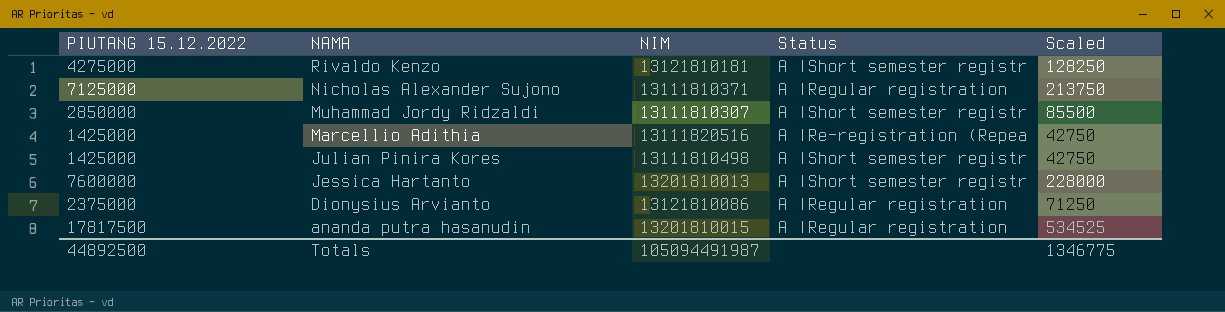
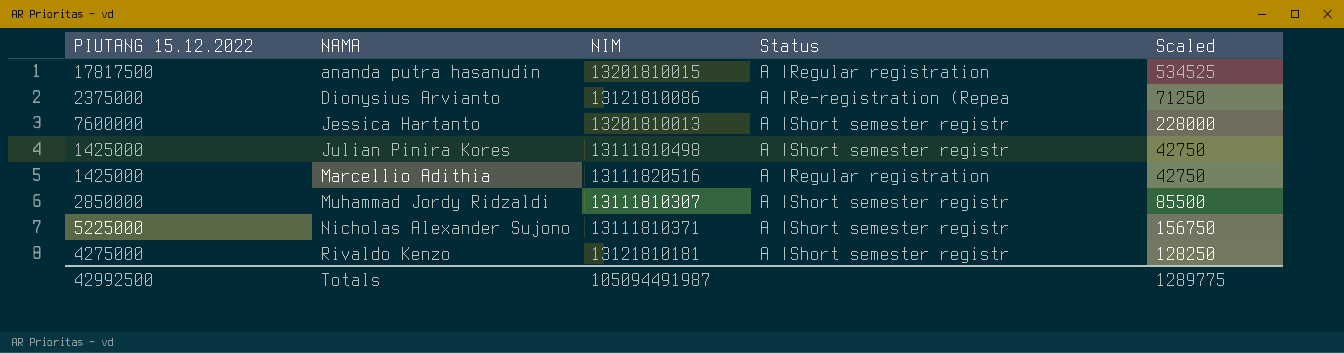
row order: NAMA descending -> NAMA ascending
Dionysius Arvianto | Status: A |Regular registration -> A |Re-registration (Repea
Marcellio Adithia | Status: A |Re-registration (Repea -> A |Regular registration
Nicholas Alexander Sujono | PIUTANG 15.12.2022: 7125000 -> 5225000
Nicholas Alexander Sujono | Status: A |Regular registration -> A |Short semester registr
Nicholas Alexander Sujono | Scaled: 213750 -> 156750
Totals | PIUTANG 15.12.2022: 44892500 -> 42992500
Totals | Scaled: 1346775 -> 1289775

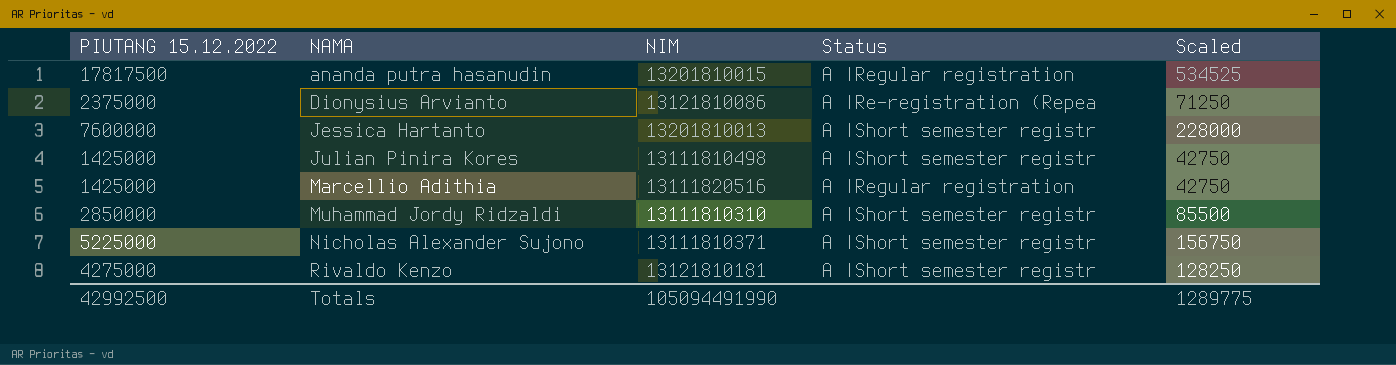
Muhammad Jordy Ridzaldi | NIM: 13111810307 -> 13111810310
Totals | NIM: 105094491987 -> 105094491990

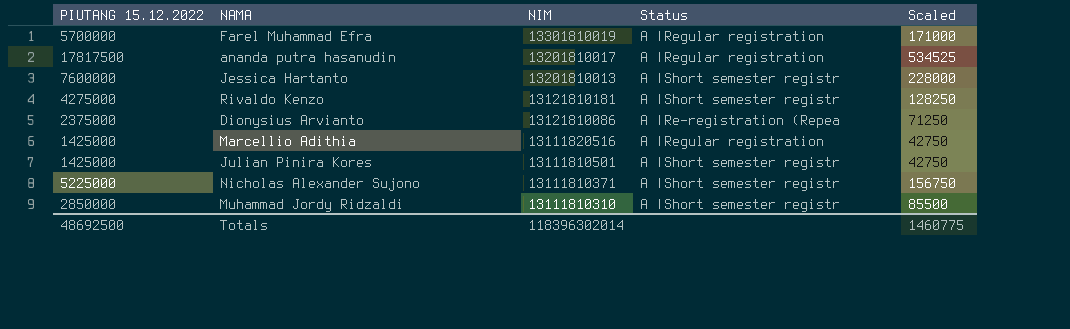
row order: NAMA ascending -> NIM descending
row Farel Muhammad Efra: none -> 5700000 | 13301810019 | A |Regular registration | 171000
ananda putra hasanudin | NIM: 13201810015 -> 13201810017
Julian Pinira Kores | NIM: 13111810498 -> 13111810501
Totals | PIUTANG 15.12.2022: 42992500 -> 48692500
Totals | NIM: 105094491990 -> 118396302014
Totals | Scaled: 1289775 -> 1460775

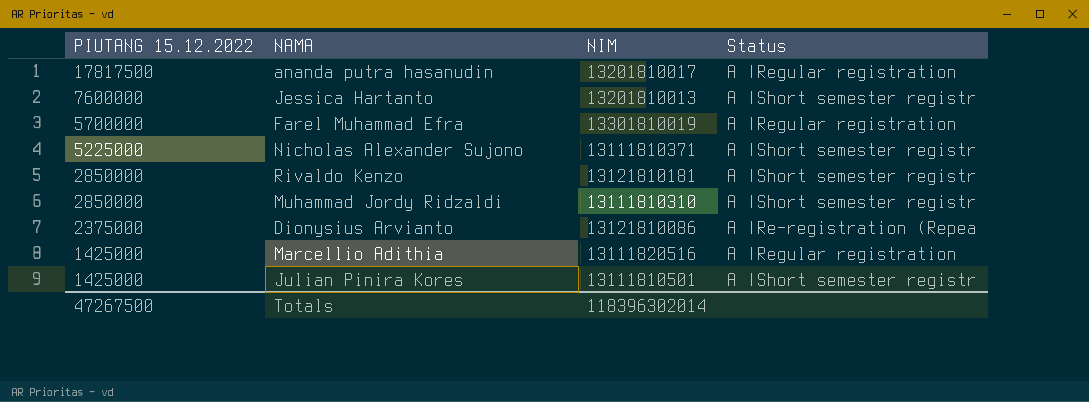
row order: NIM descending -> PIUTANG 15.12.2022 descending
column Scaled | formula: [PIUTANG 15.12.2022] * 0.03 -> none
Rivaldo Kenzo | PIUTANG 15.12.2022: 4275000 -> 2850000
Totals | PIUTANG 15.12.2022: 48692500 -> 47267500

